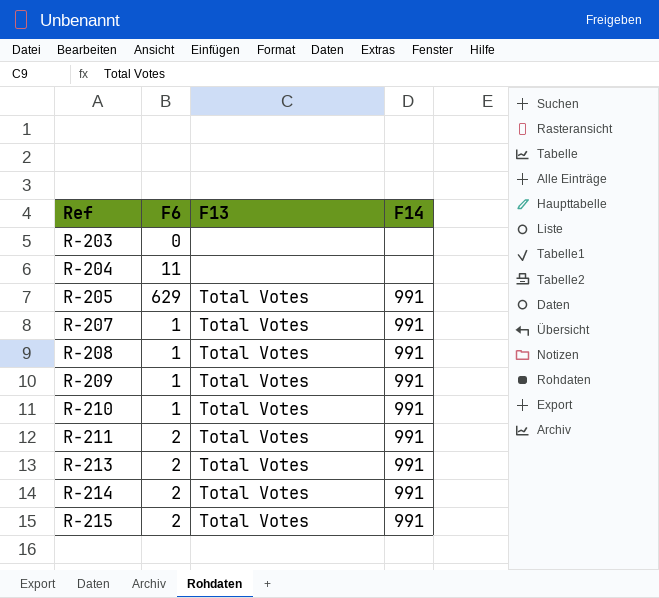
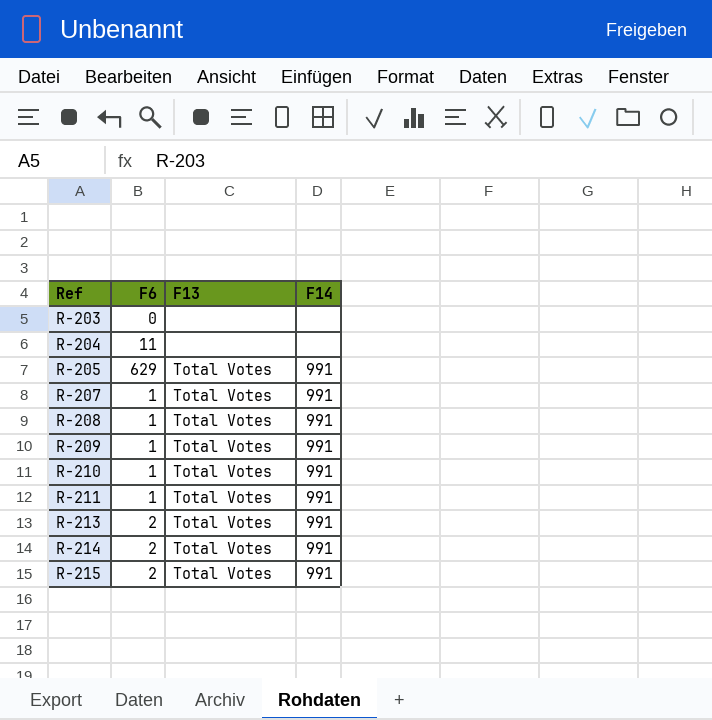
R-211 | F6: 2 -> 1

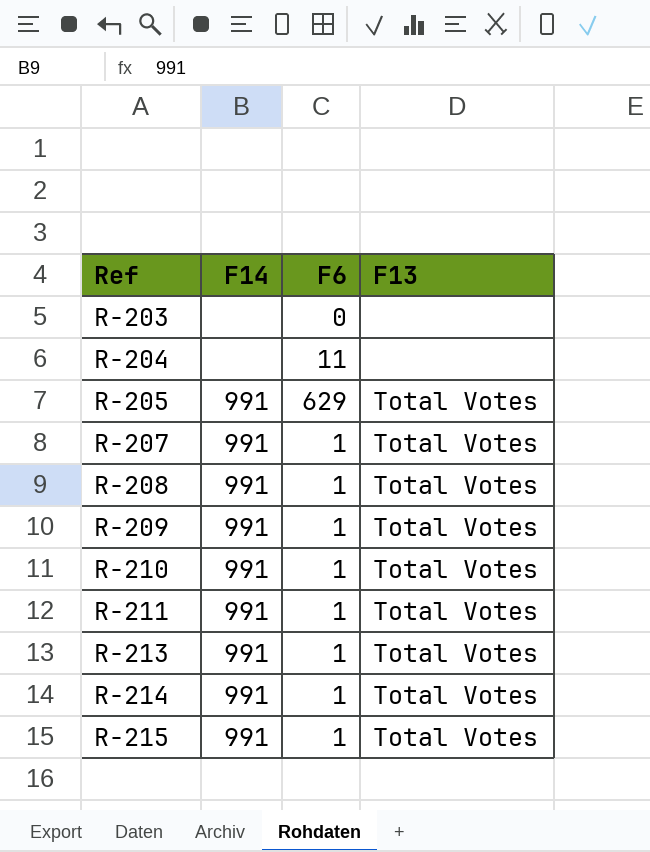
column F14 | position: 4 -> 2
R-213 | F6: 2 -> 1
R-214 | F6: 2 -> 1
R-215 | F6: 2 -> 1

